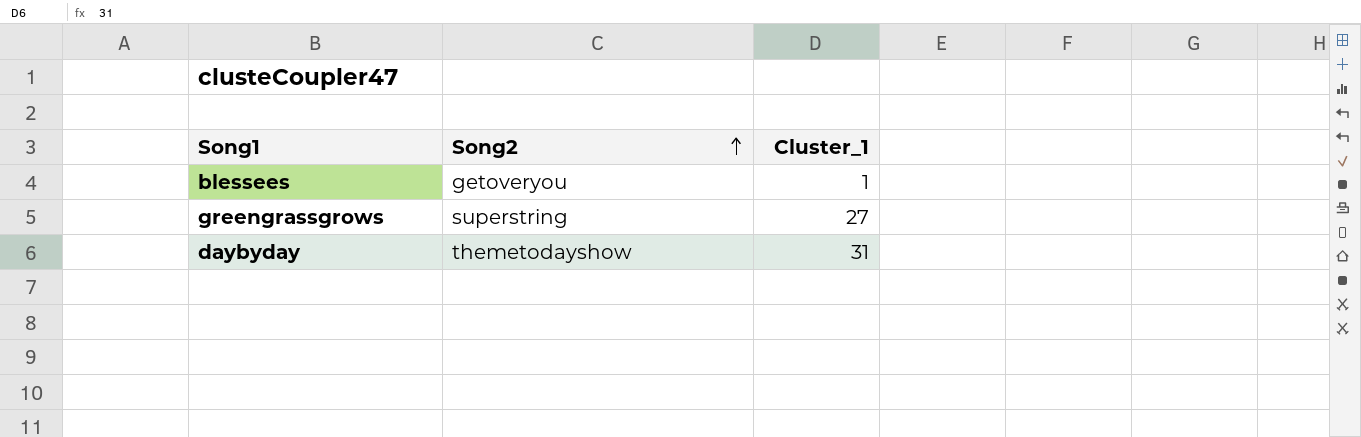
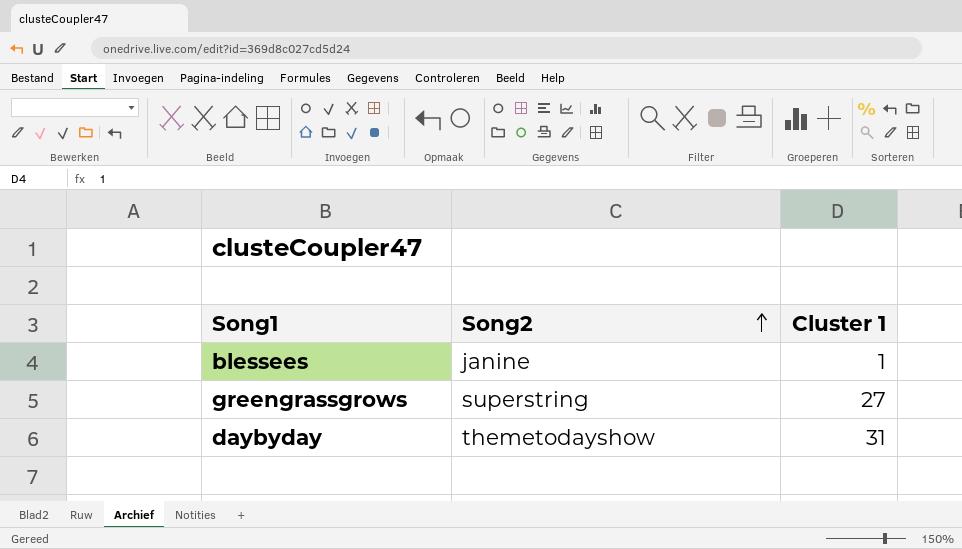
column name: Cluster_1 -> Cluster 1
blessees | Song2: getoveryou -> janine

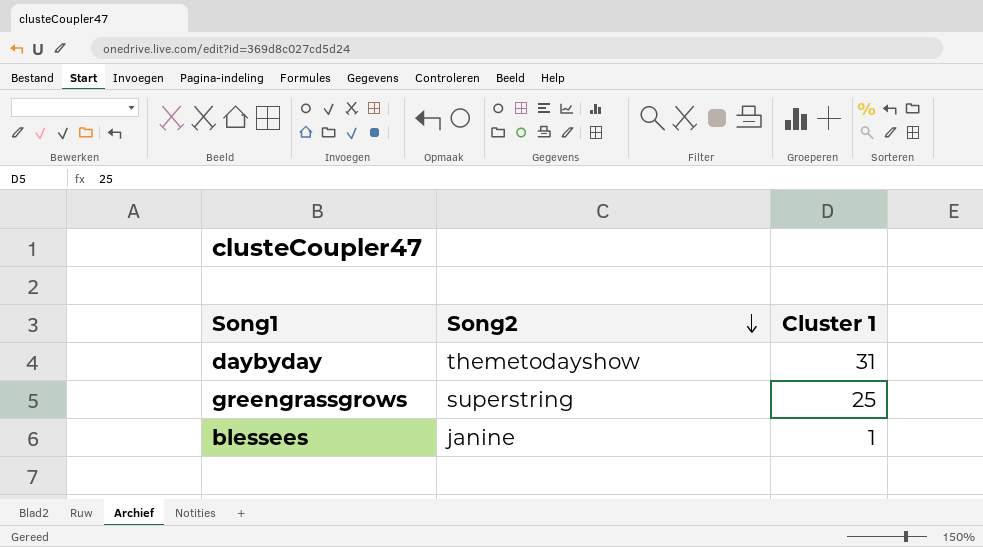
row order: Song2 ascending -> Song2 descending
greengrassgrows | Cluster 1: 27 -> 25

